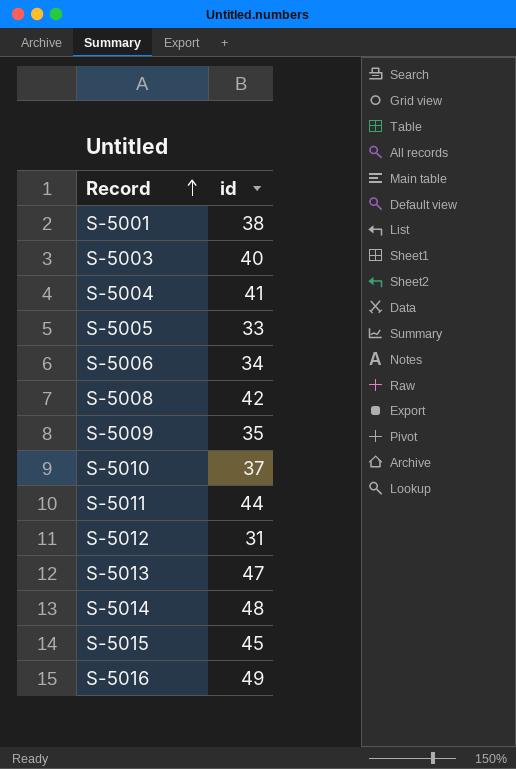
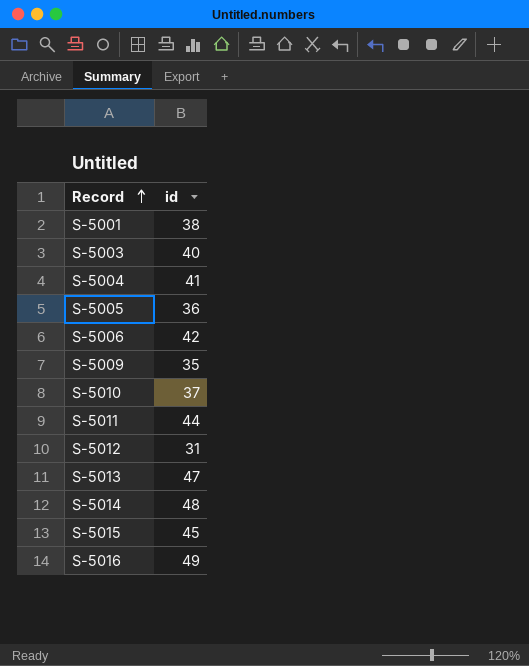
row S-5008: 42 -> none
S-5005 | id: 33 -> 36
S-5006 | id: 34 -> 42

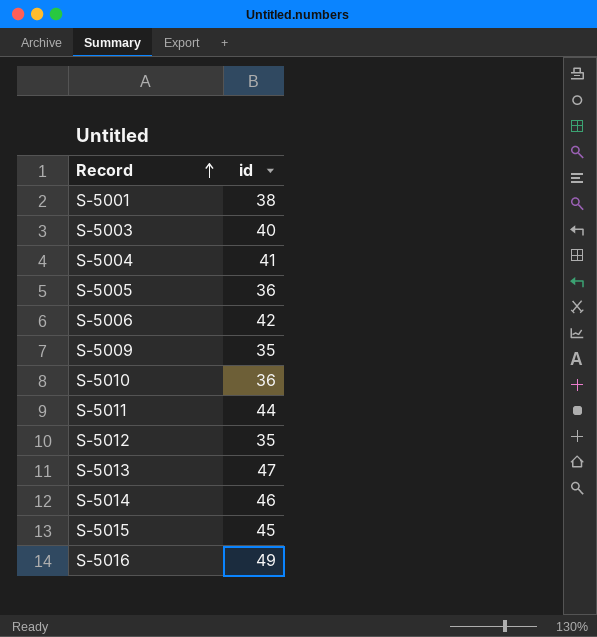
S-5010 | id: 37 -> 36
S-5012 | id: 31 -> 35
S-5014 | id: 48 -> 46

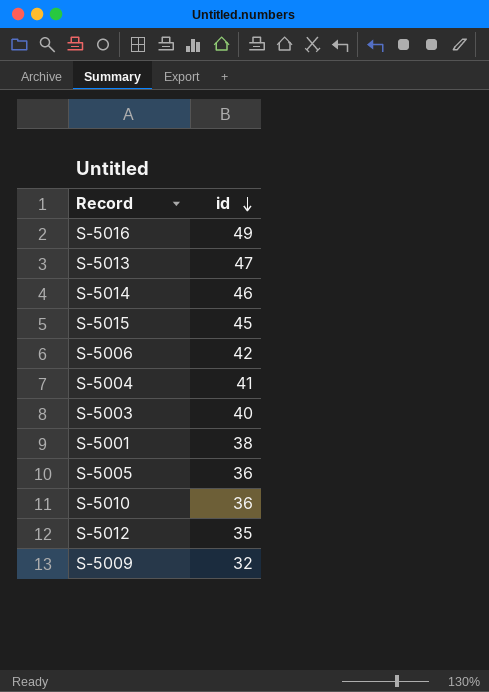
row order: Record ascending -> id descending
row S-5011: 44 -> none
S-5009 | id: 35 -> 32

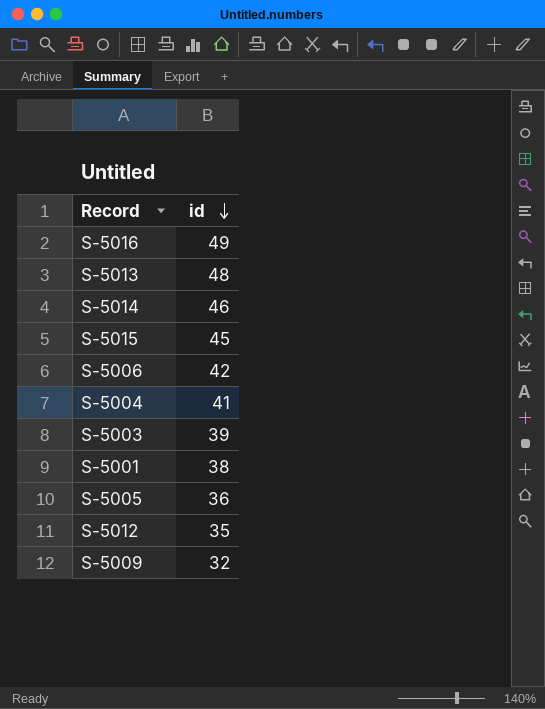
row S-5010: 36 -> none
S-5013 | id: 47 -> 48
S-5003 | id: 40 -> 39

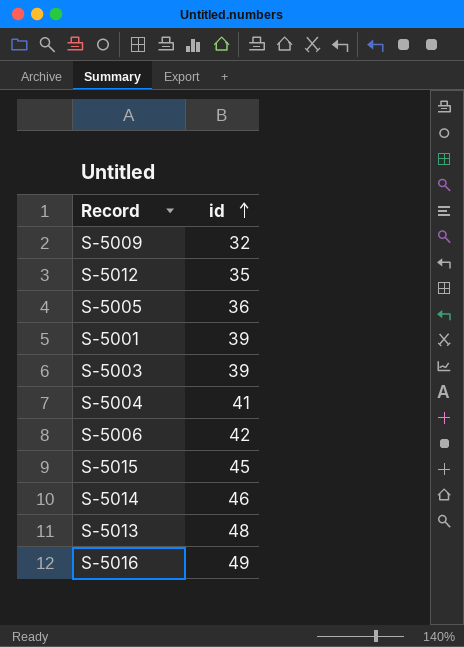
row order: id descending -> id ascending
S-5001 | id: 38 -> 39

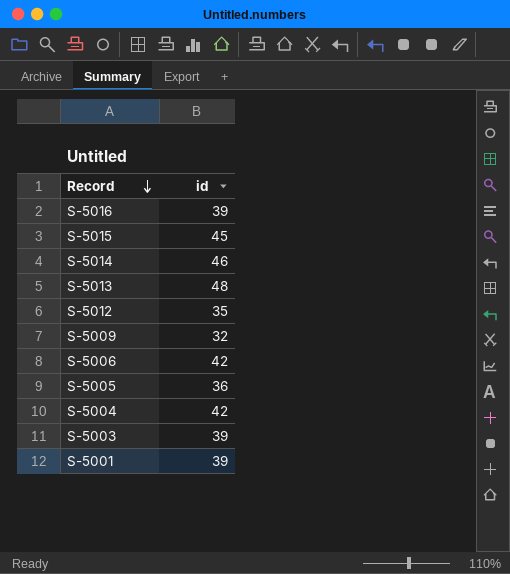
row order: id ascending -> Record descending
S-5016 | id: 49 -> 39
S-5004 | id: 41 -> 42

